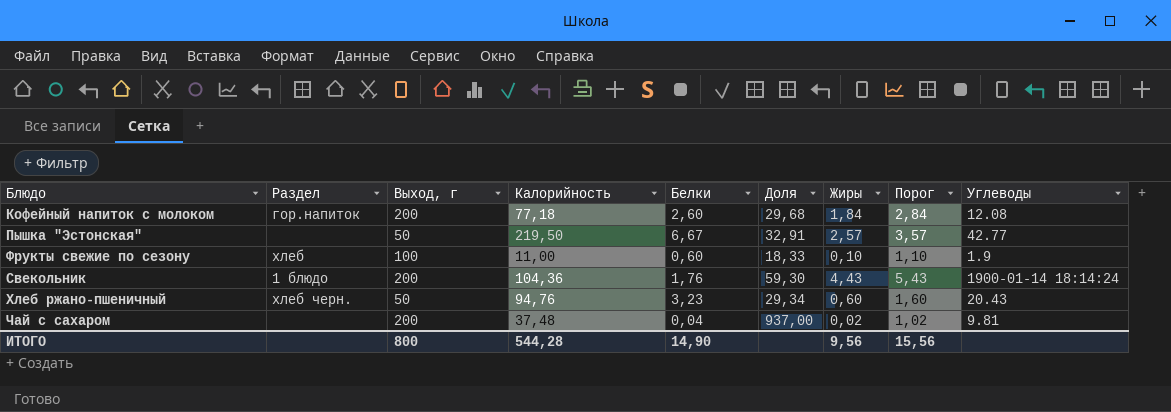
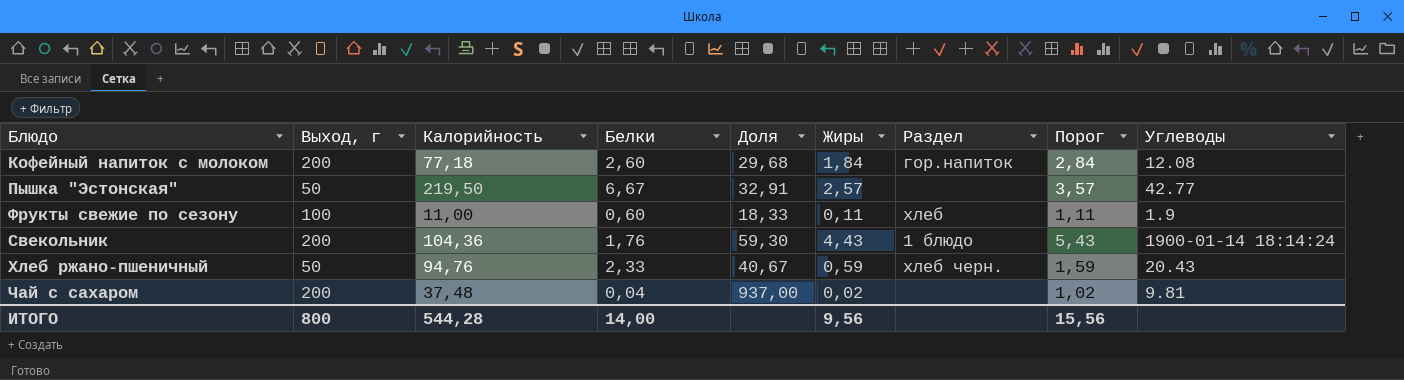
column Раздел | position: 2 -> 7
Фрукты свежие по сезону | Жиры: 0,10 -> 0,11
Фрукты свежие по сезону | Порог: 1,10 -> 1,11
Хлеб ржано-пшеничный | Белки: 3,23 -> 2,33
Хлеб ржано-пшеничный | Доля: 29,34 -> 40,67
Хлеб ржано-пшеничный | Жиры: 0,60 -> 0,59
Хлеб ржано-пшеничный | Порог: 1,60 -> 1,59
ИТОГО | Белки: 14,90 -> 14,00

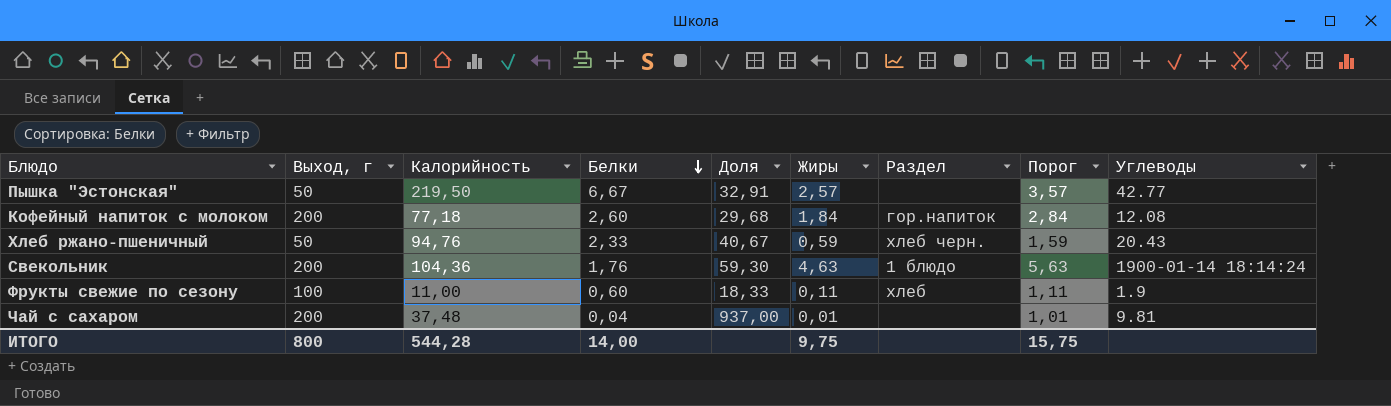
row order: none -> Белки descending
Свекольник | Жиры: 4,43 -> 4,63
Свекольник | Порог: 5,43 -> 5,63
Чай с сахаром | Жиры: 0,02 -> 0,01
Чай с сахаром | Порог: 1,02 -> 1,01
ИТОГО | Жиры: 9,56 -> 9,75
ИТОГО | Порог: 15,56 -> 15,75

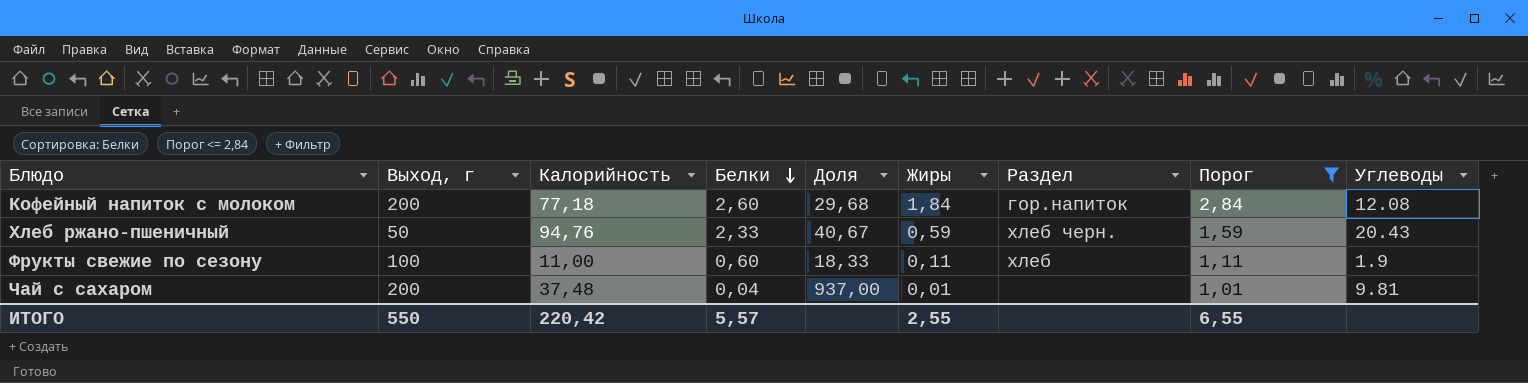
filter: none -> Порог <= 2,84
ИТОГО | Выход, г: 800 -> 550
ИТОГО | Калорийность: 544,28 -> 220,42
ИТОГО | Белки: 14,00 -> 5,57
ИТОГО | Жиры: 9,75 -> 2,55
ИТОГО | Порог: 15,75 -> 6,55

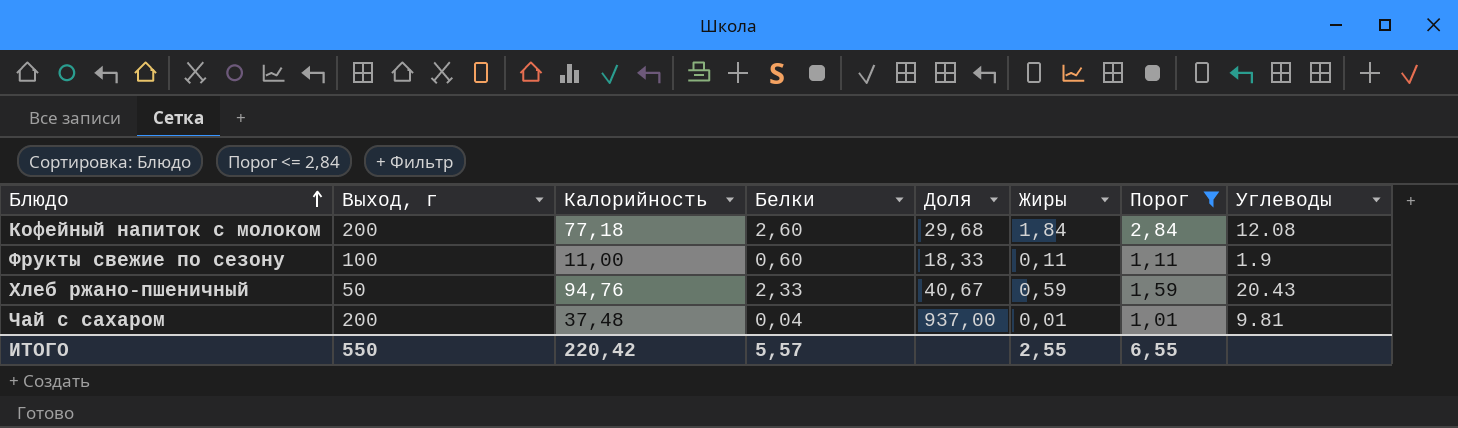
row order: Белки descending -> Блюдо ascending
column Раздел | position: 7 -> none

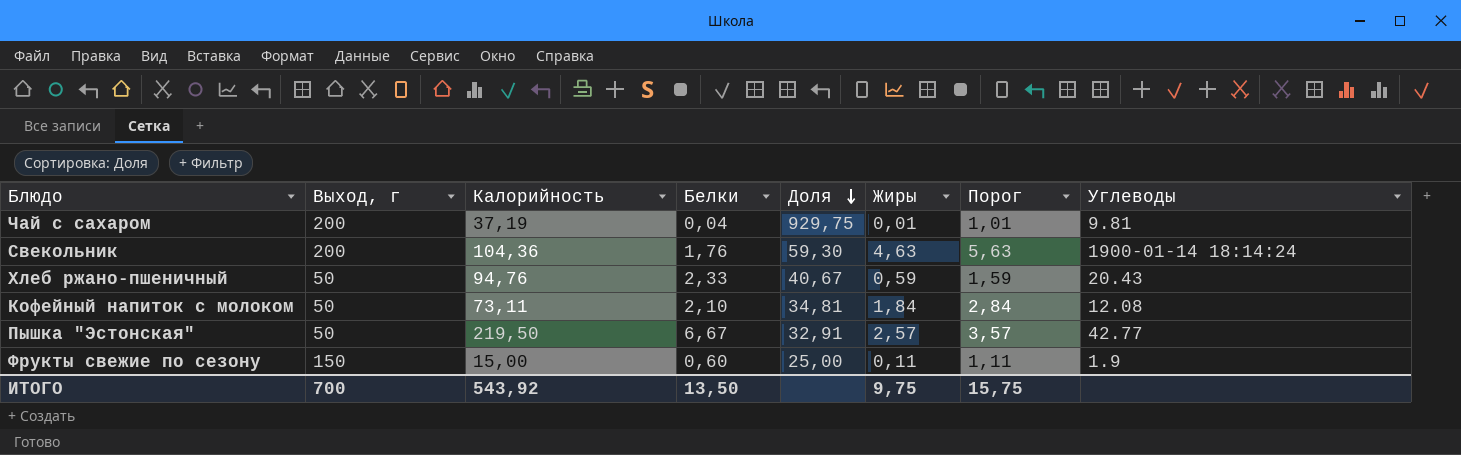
filter: Порог <= 2,84 -> none
row order: Блюдо ascending -> Доля descending
Чай с сахаром | Калорийность: 37,48 -> 37,19
Чай с сахаром | Доля: 937,00 -> 929,75
Кофейный напиток с молоком | Выход, г: 200 -> 50
Кофейный напиток с молоком | Калорийность: 77,18 -> 73,11
Кофейный напиток с молоком | Белки: 2,60 -> 2,10
Кофейный напиток с молоком | Доля: 29,68 -> 34,81
Фрукты свежие по сезону | Выход, г: 100 -> 150
Фрукты свежие по сезону | Калорийность: 11,00 -> 15,00
Фрукты свежие по сезону | Доля: 18,33 -> 25,00
ИТОГО | Выход, г: 550 -> 700
ИТОГО | Калорийность: 220,42 -> 543,92
ИТОГО | Белки: 5,57 -> 13,50
ИТОГО | Жиры: 2,55 -> 9,75
ИТОГО | Порог: 6,55 -> 15,75

